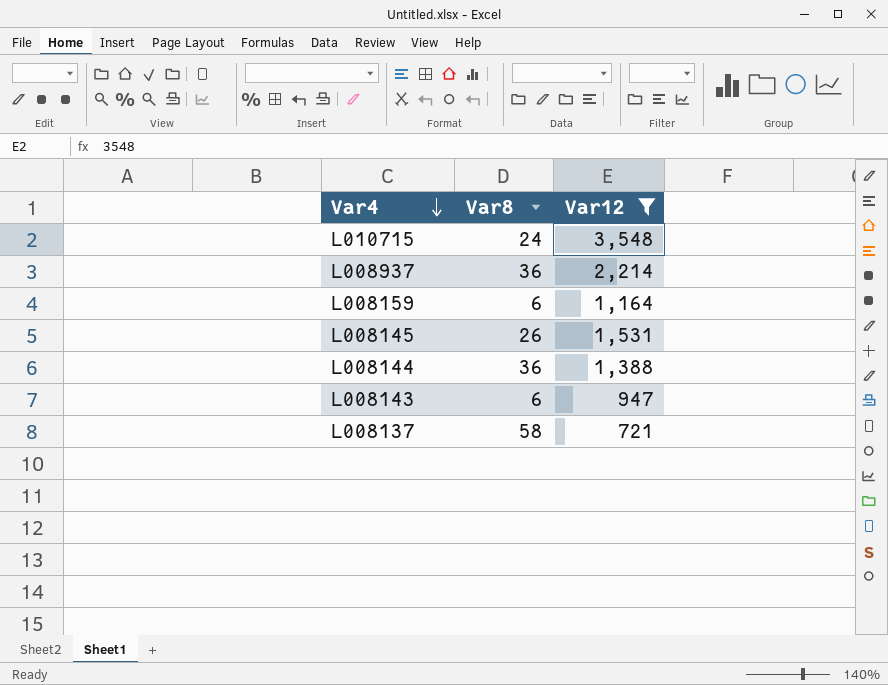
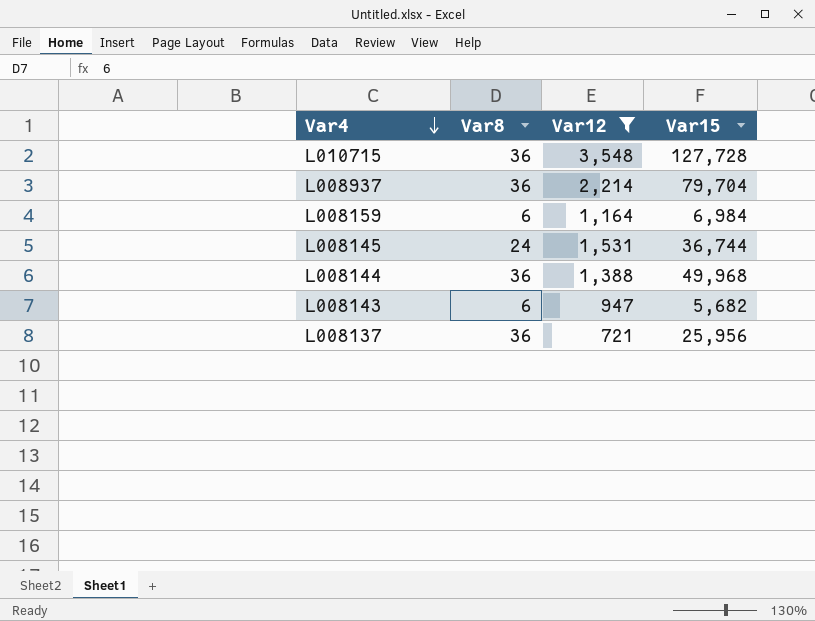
column Var15 | formula: none -> [Var8] * [Var12]
L010715 | Var8: 24 -> 36
L008145 | Var8: 26 -> 24
L008137 | Var8: 58 -> 36

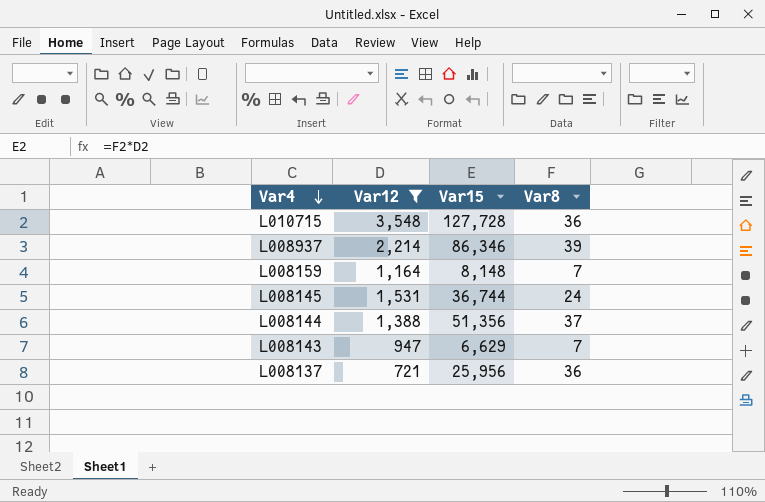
column Var8 | position: 2 -> 4
L008937 | Var15: 79,704 -> 86,346
L008937 | Var8: 36 -> 39
L008159 | Var15: 6,984 -> 8,148
L008159 | Var8: 6 -> 7
L008144 | Var15: 49,968 -> 51,356
L008144 | Var8: 36 -> 37
L008143 | Var15: 5,682 -> 6,629
L008143 | Var8: 6 -> 7

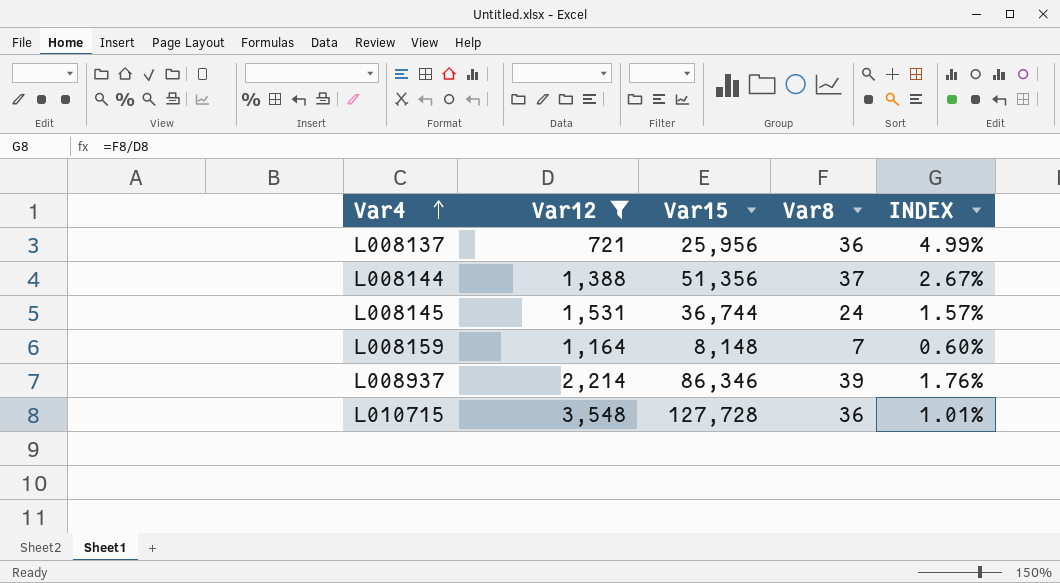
row order: Var4 descending -> Var4 ascending
column INDEX | formula: none -> [Var8] / [Var12]
row L008143: 947 | 6,629 | 7 -> none

